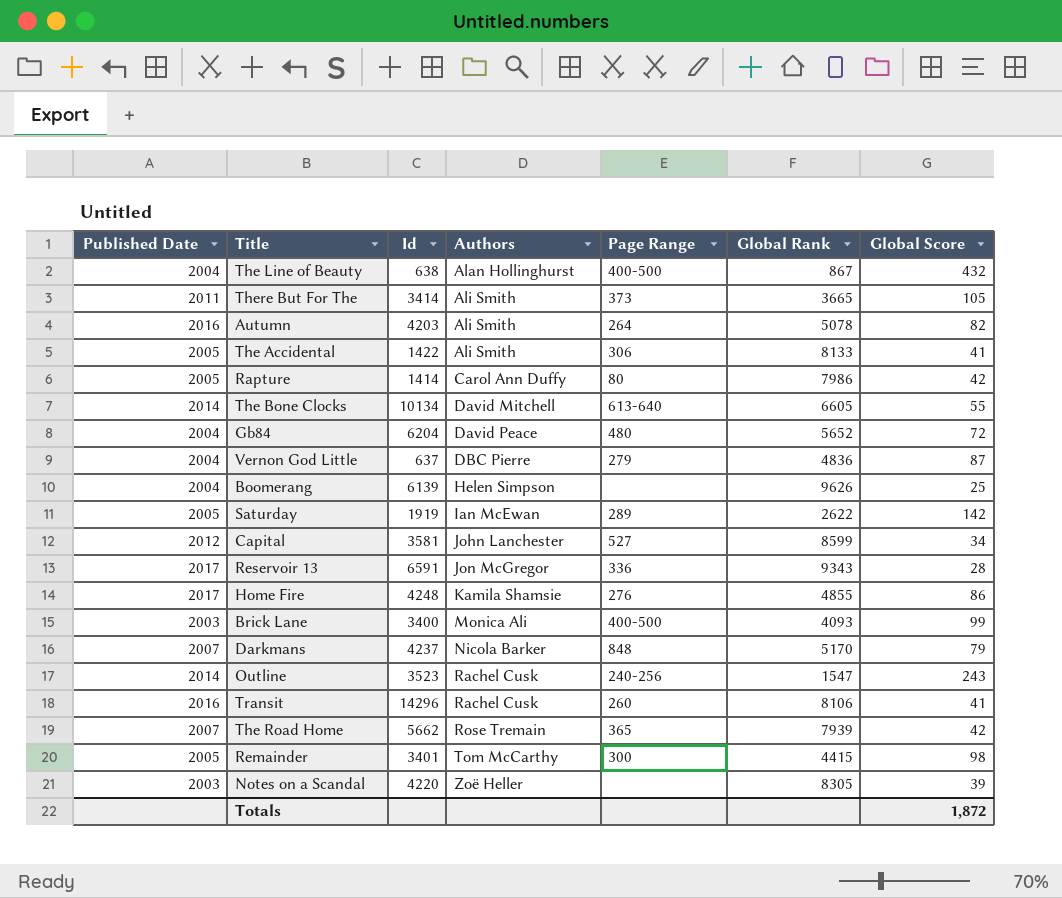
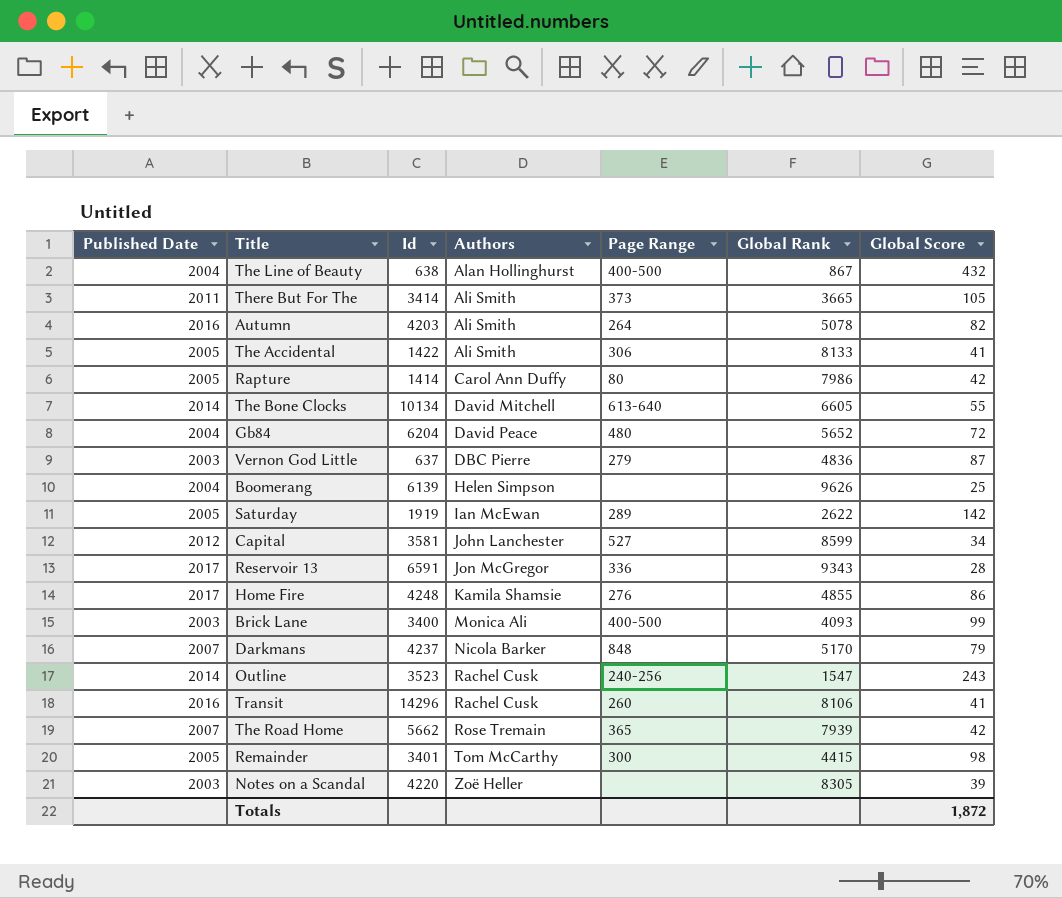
Vernon God Little | Published Date: 2004 -> 2003

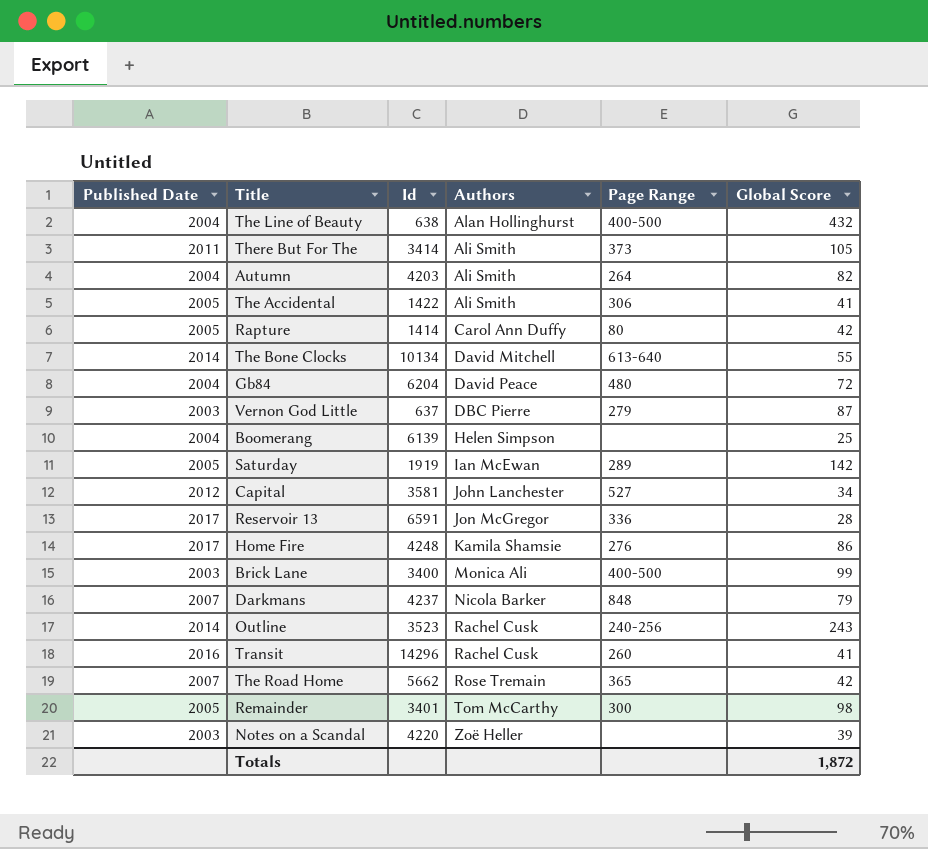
column Global Rank | position: 6 -> none
Autumn | Published Date: 2016 -> 2004

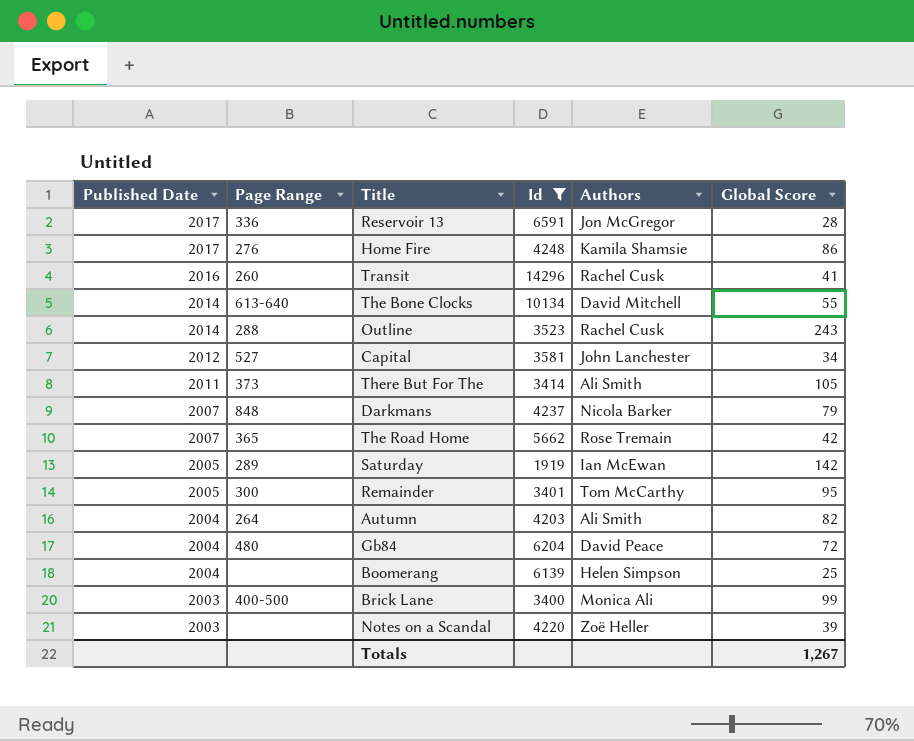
filter: none -> Id >= 1919
row order: Authors ascending -> Published Date descending
column Page Range | position: 5 -> 2
Outline | Page Range: 240-256 -> 288
Remainder | Global Score: 98 -> 95
Totals | Global Score: 1,872 -> 1,267

